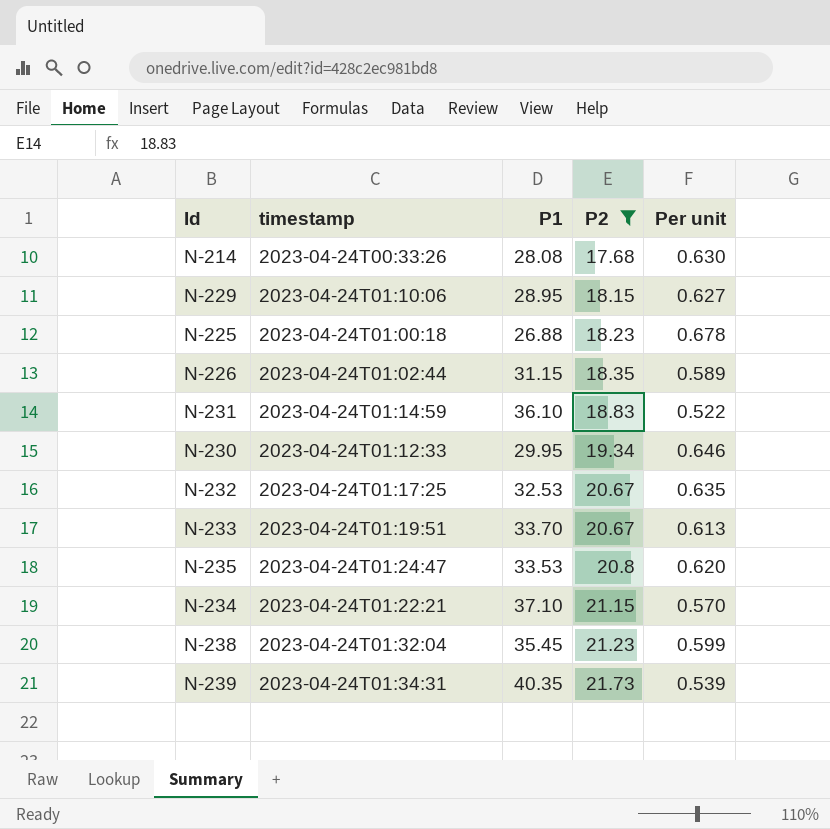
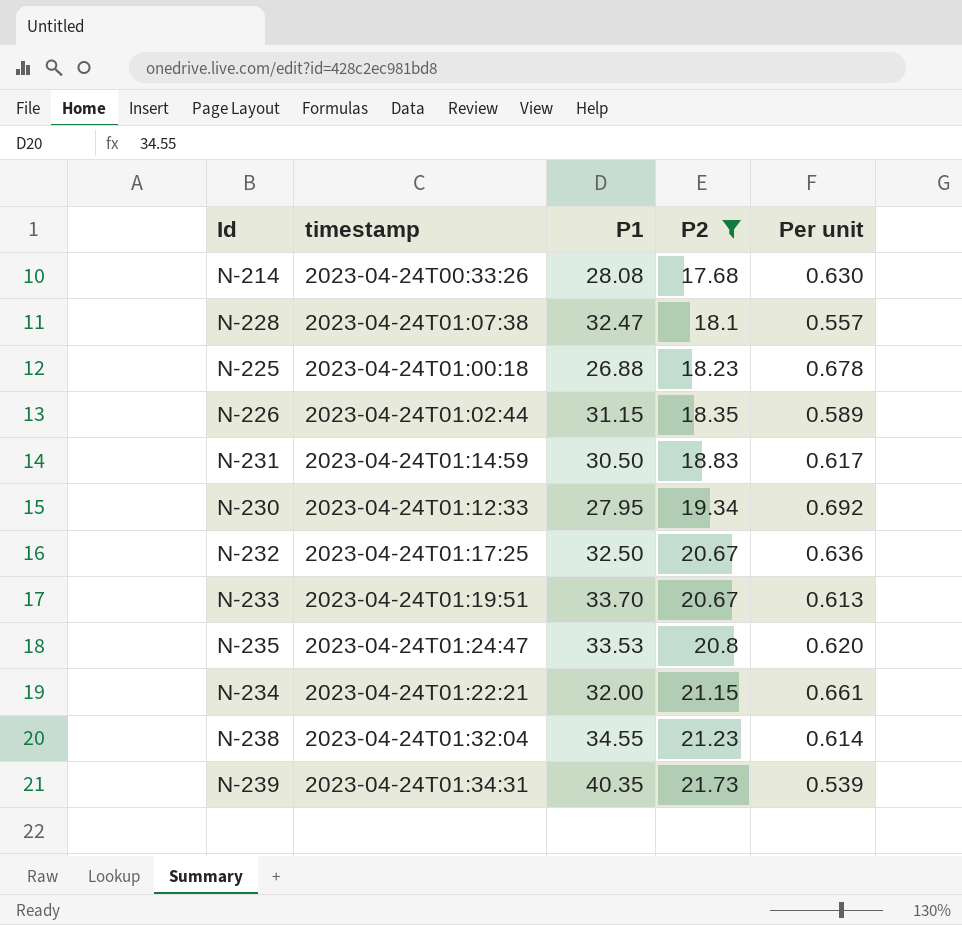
row N-229: 2023-04-24T01:10:06 | 28.95 | 18.15 | 0.627 -> none
row N-228: none -> 2023-04-24T01:07:38 | 32.47 | 18.1 | 0.557
N-231 | P1: 36.10 -> 30.50
N-231 | Per unit: 0.522 -> 0.617
N-230 | P1: 29.95 -> 27.95
N-230 | Per unit: 0.646 -> 0.692
N-232 | P1: 32.53 -> 32.50
N-232 | Per unit: 0.635 -> 0.636
N-234 | P1: 37.10 -> 32.00
N-234 | Per unit: 0.570 -> 0.661
N-238 | P1: 35.45 -> 34.55
N-238 | Per unit: 0.599 -> 0.614

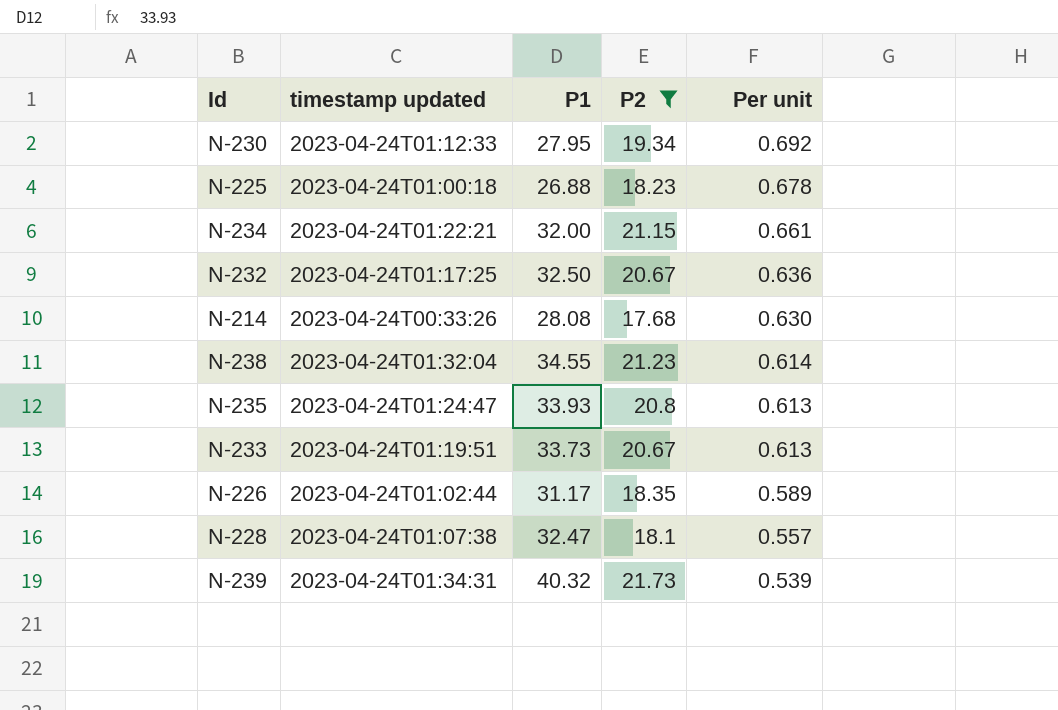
row order: P2 ascending -> Per unit descending
column name: timestamp -> timestamp updated
row N-231: 2023-04-24T01:14:59 | 30.50 | 18.83 | 0.617 -> none
N-235 | P1: 33.53 -> 33.93
N-235 | Per unit: 0.620 -> 0.613
N-233 | P1: 33.70 -> 33.73
N-226 | P1: 31.15 -> 31.17
N-239 | P1: 40.35 -> 40.32

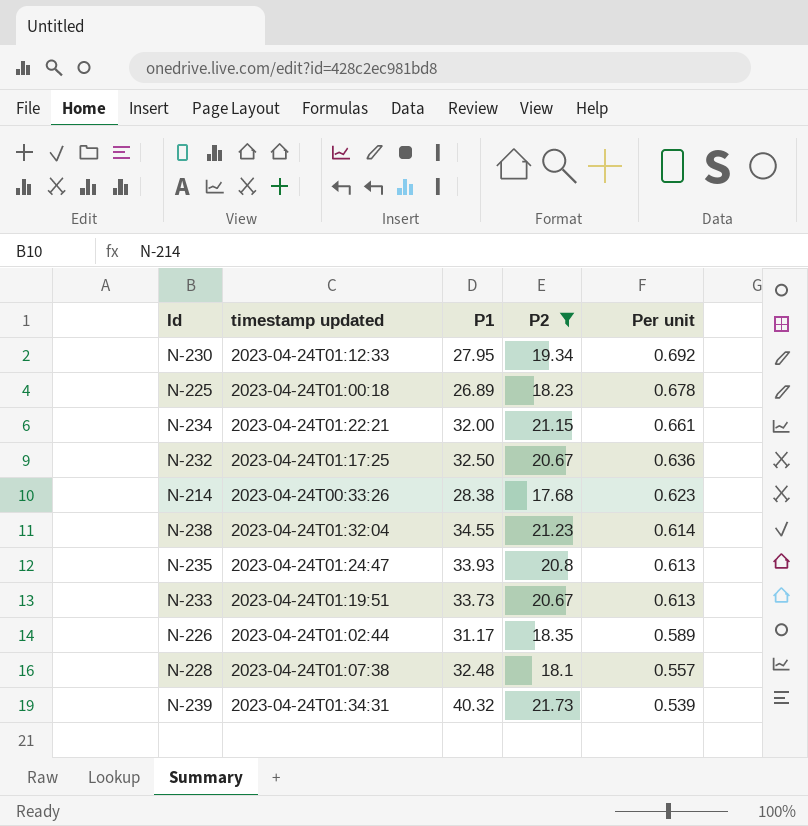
N-225 | P1: 26.88 -> 26.89
N-214 | P1: 28.08 -> 28.38
N-214 | Per unit: 0.630 -> 0.623
N-228 | P1: 32.47 -> 32.48

